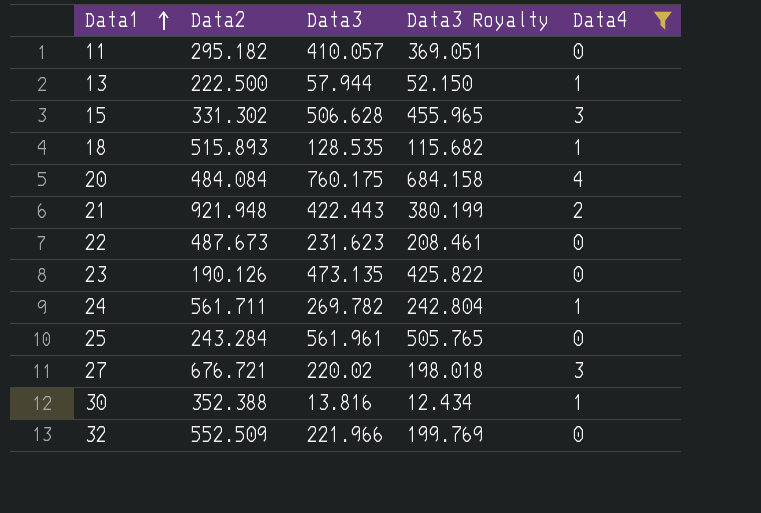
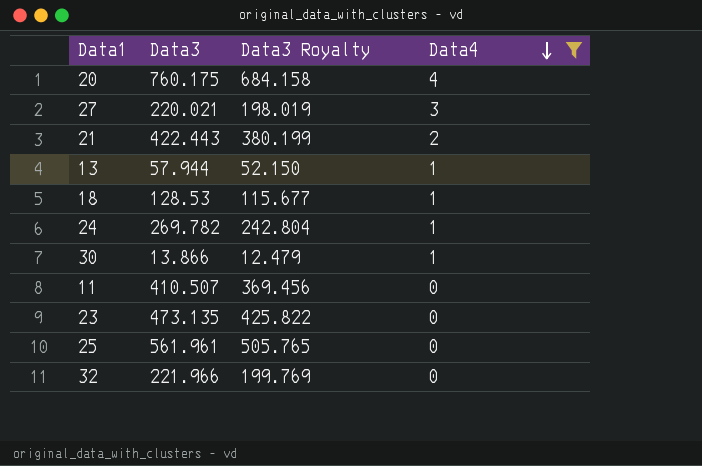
row order: Data1 ascending -> Data4 descending
column Data2 | position: 2 -> none
row 15: 331.302 | 506.628 | 455.965 | 3 -> none
row 22: 487.673 | 231.623 | 208.461 | 0 -> none
27 | Data3: 220.02 -> 220.021
27 | Data3 Royalty: 198.018 -> 198.019
18 | Data3: 128.535 -> 128.53
18 | Data3 Royalty: 115.682 -> 115.677
30 | Data3: 13.816 -> 13.866
30 | Data3 Royalty: 12.434 -> 12.479
11 | Data3: 410.057 -> 410.507
11 | Data3 Royalty: 369.051 -> 369.456

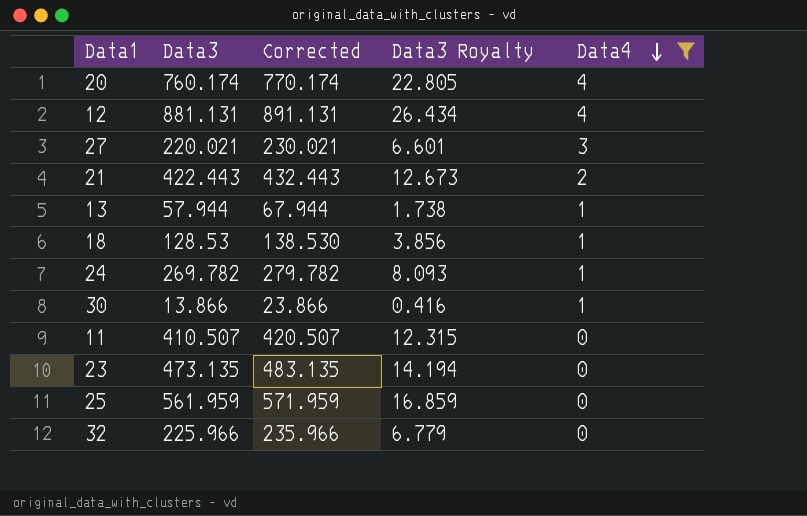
column Corrected | formula: none -> [Data3] + 10
column Data3 Royalty | formula: [Data3] * 0.9 -> [Data3] * 0.03
20 | Data3: 760.175 -> 760.174
row 12: none -> 881.131 | 891.131 | 26.434 | 4
25 | Data3: 561.961 -> 561.959
32 | Data3: 221.966 -> 225.966

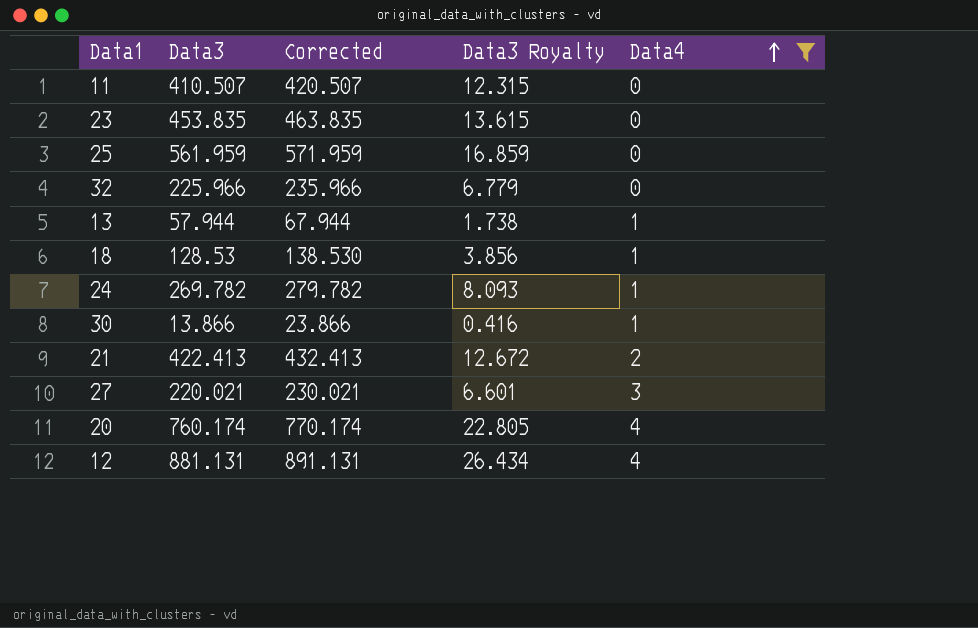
row order: Data4 descending -> Data4 ascending
23 | Data3: 473.135 -> 453.835
23 | Corrected: 483.135 -> 463.835
23 | Data3 Royalty: 14.194 -> 13.615
21 | Data3: 422.443 -> 422.413
21 | Corrected: 432.443 -> 432.413
21 | Data3 Royalty: 12.673 -> 12.672

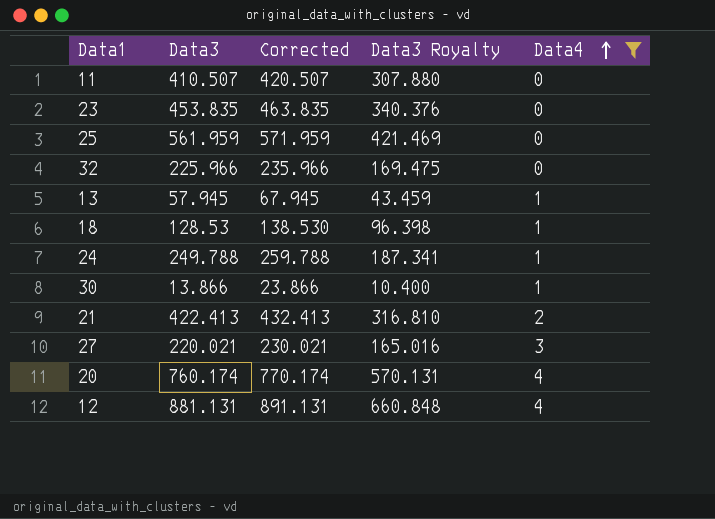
column Data3 Royalty | formula: [Data3] * 0.03 -> [Data3] * 0.75
13 | Data3: 57.944 -> 57.945
13 | Corrected: 67.944 -> 67.945
24 | Data3: 269.782 -> 249.788
24 | Corrected: 279.782 -> 259.788

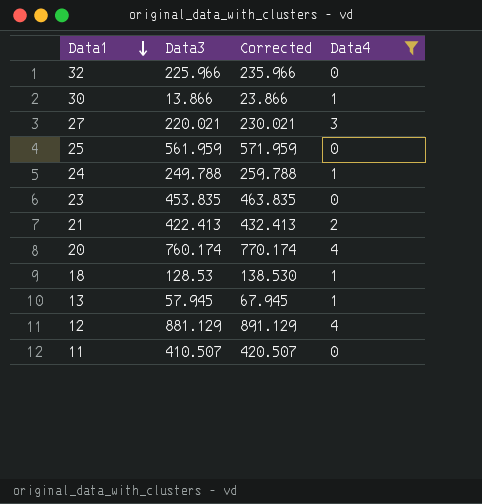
row order: Data4 ascending -> Data1 descending
column Data3 Royalty | formula: [Data3] * 0.75 -> none
12 | Data3: 881.131 -> 881.129
12 | Corrected: 891.131 -> 891.129

